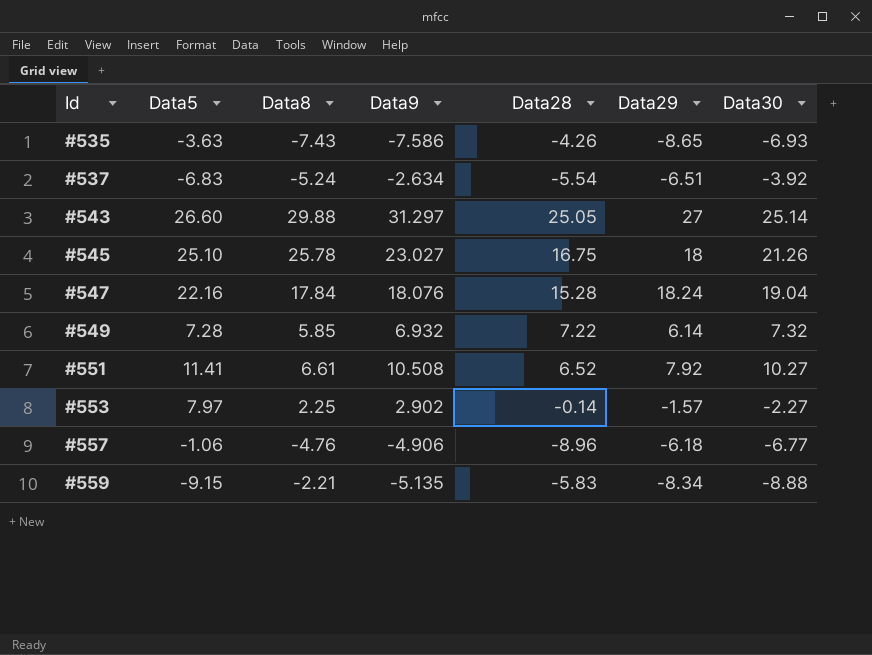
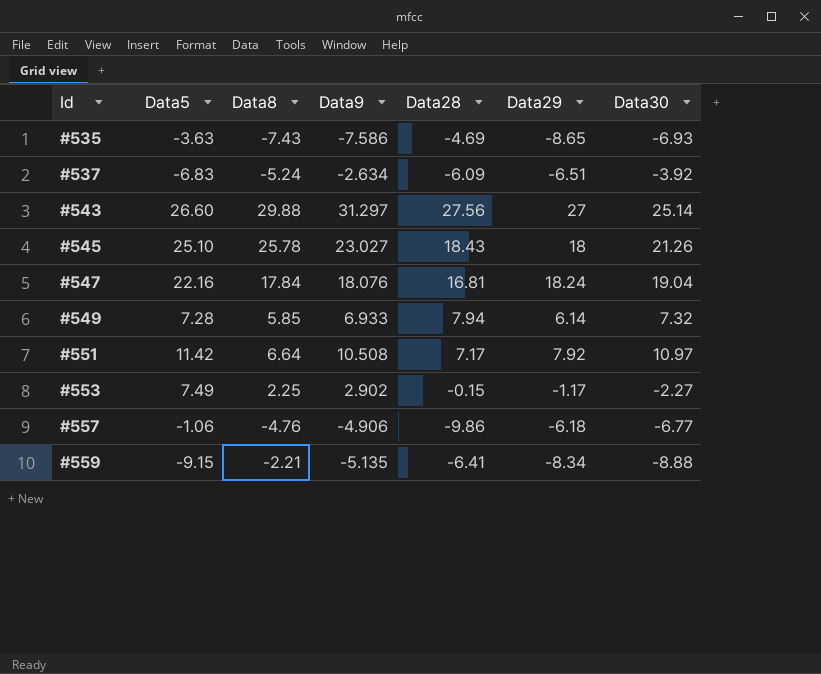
#535 | Data28: -4.26 -> -4.69
#537 | Data28: -5.54 -> -6.09
#543 | Data28: 25.05 -> 27.56
#545 | Data28: 16.75 -> 18.43
#547 | Data28: 15.28 -> 16.81
#549 | Data9: 6.932 -> 6.933
#549 | Data28: 7.22 -> 7.94
#551 | Data5: 11.41 -> 11.42
#551 | Data8: 6.61 -> 6.64
#551 | Data28: 6.52 -> 7.17
#551 | Data30: 10.27 -> 10.97
#553 | Data5: 7.97 -> 7.49
#553 | Data28: -0.14 -> -0.15
#553 | Data29: -1.57 -> -1.17
#557 | Data28: -8.96 -> -9.86
#559 | Data28: -5.83 -> -6.41

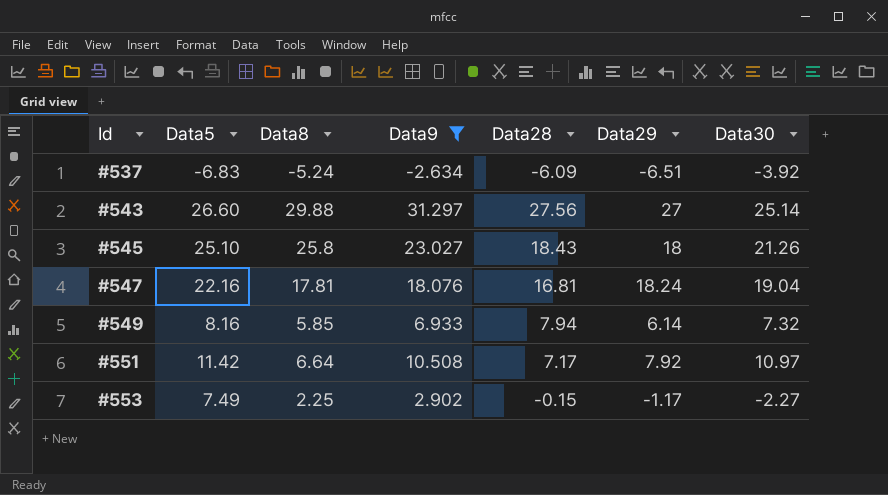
filter: none -> Data9 >= -2.634
#545 | Data8: 25.78 -> 25.8
#547 | Data8: 17.84 -> 17.81
#549 | Data5: 7.28 -> 8.16

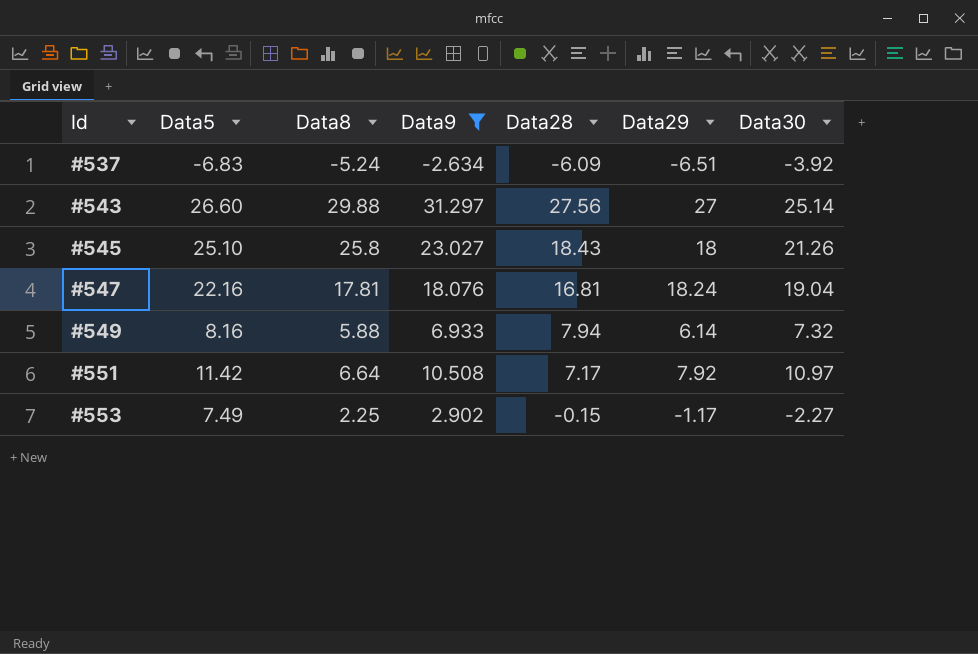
#549 | Data8: 5.85 -> 5.88

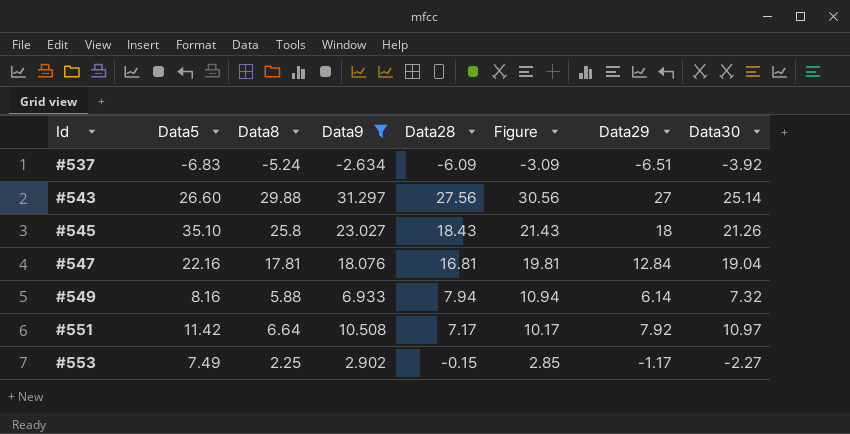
column Figure | formula: none -> [Data28] + 3
#545 | Data5: 25.10 -> 35.10
#547 | Data29: 18.24 -> 12.84

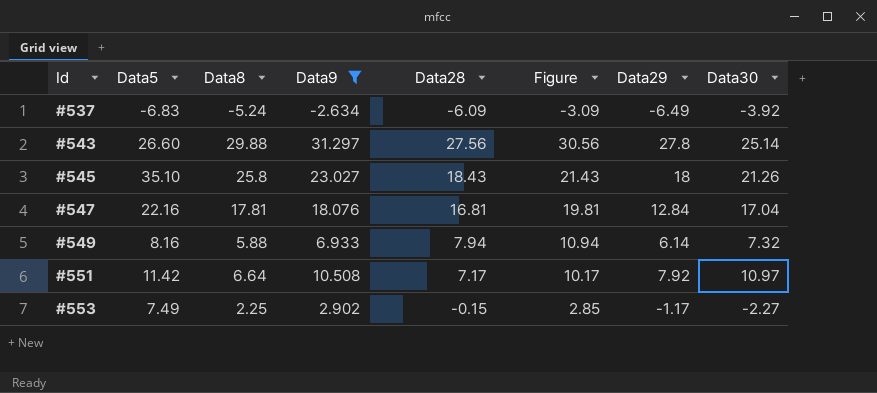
#537 | Data29: -6.51 -> -6.49
#543 | Data29: 27 -> 27.8
#547 | Data30: 19.04 -> 17.04

